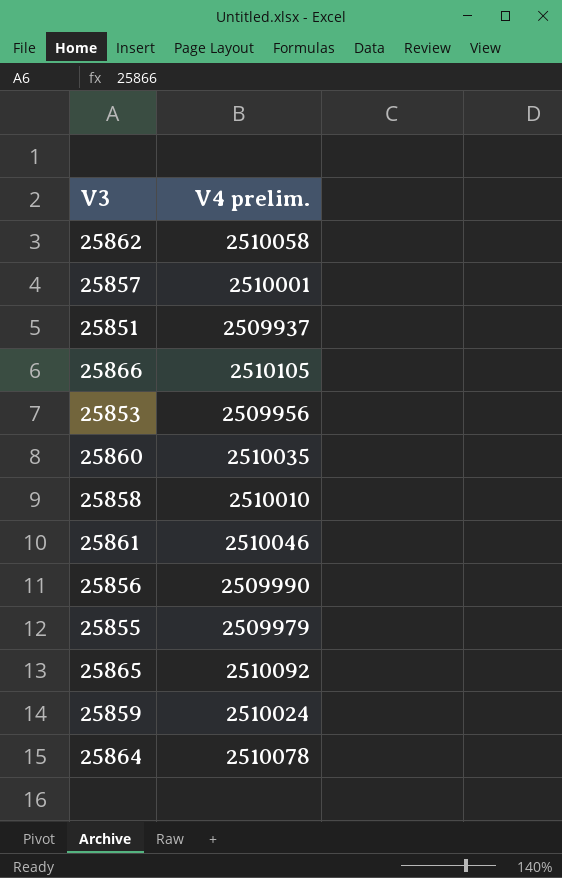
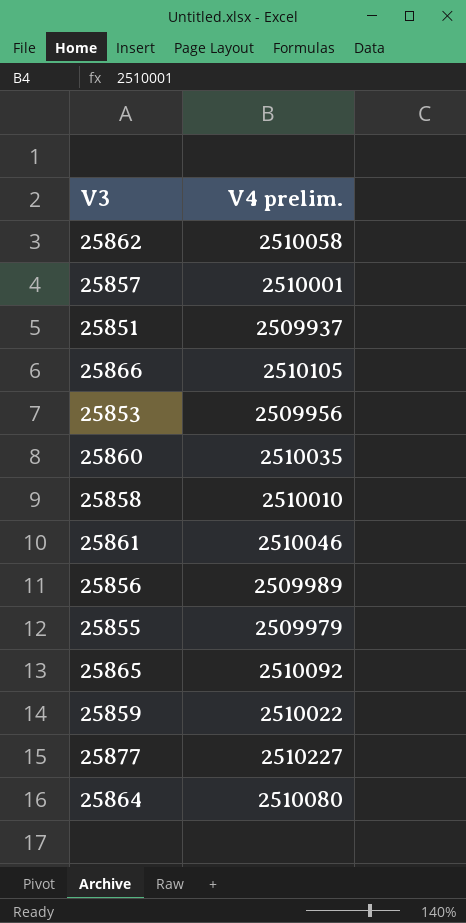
25856 | V4 prelim.: 2509990 -> 2509989
25859 | V4 prelim.: 2510024 -> 2510022
row 25877: none -> 2510227
25864 | V4 prelim.: 2510078 -> 2510080

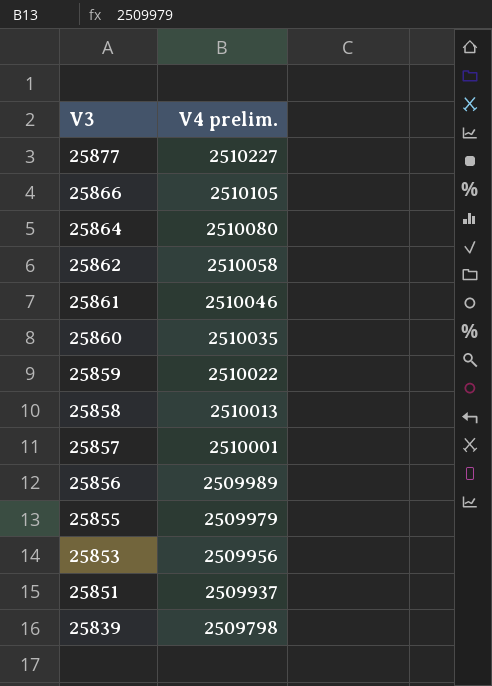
row order: none -> V3 descending
row 25865: 2510092 -> none
25858 | V4 prelim.: 2510010 -> 2510013
row 25839: none -> 2509798

